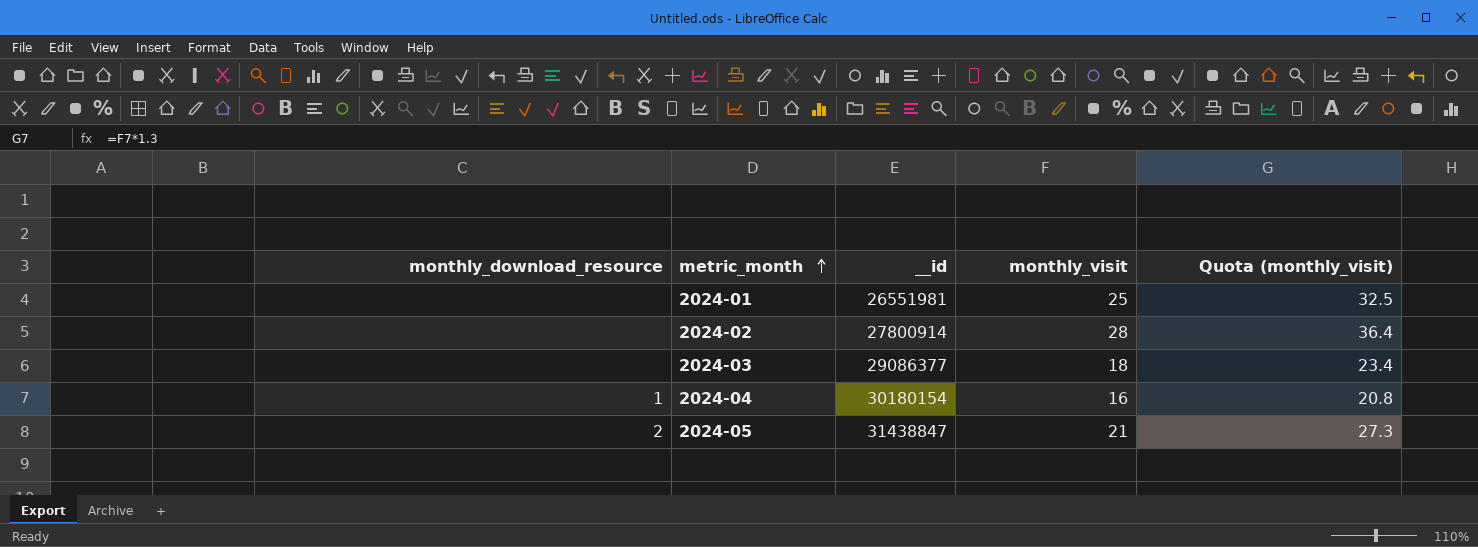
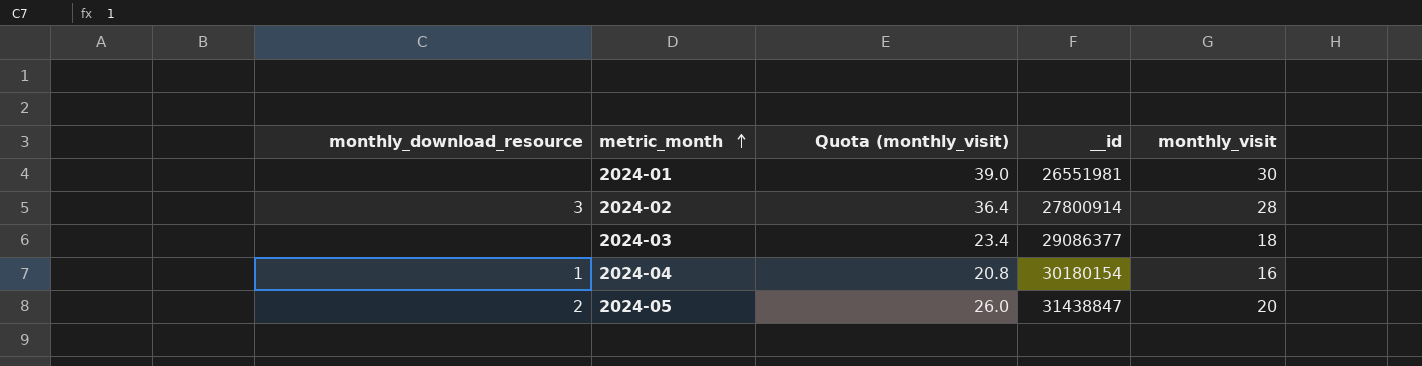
column Quota (monthly_visit) | position: 5 -> 3
2024-01 | Quota (monthly_visit): 32.5 -> 39.0
2024-01 | monthly_visit: 25 -> 30
2024-02 | monthly_download_resource: none -> 3
2024-05 | Quota (monthly_visit): 27.3 -> 26.0
2024-05 | monthly_visit: 21 -> 20

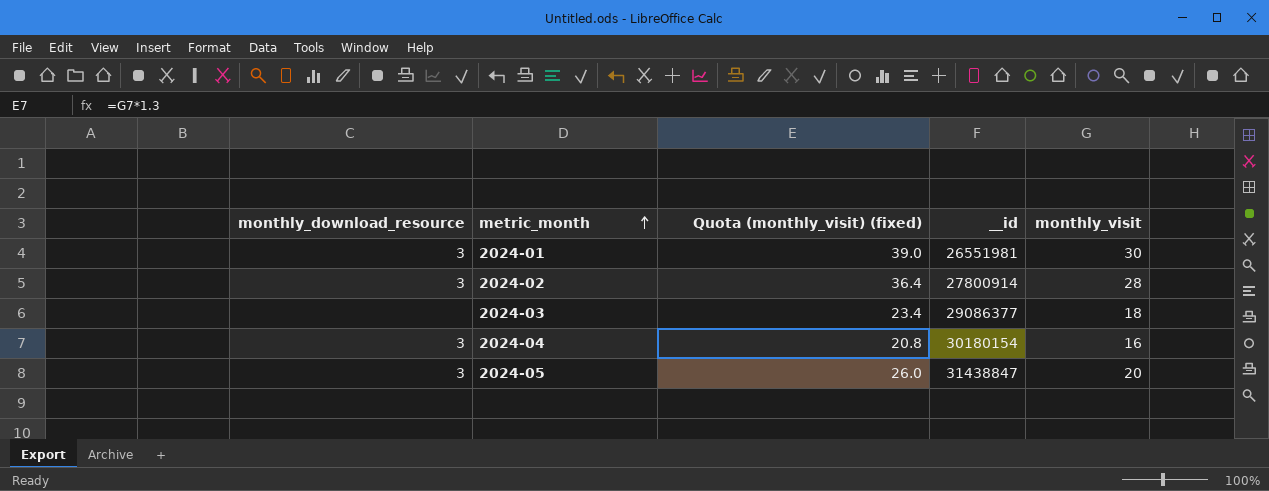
column name: Quota (monthly_visit) -> Quota (monthly_visit) (fixed)
2024-01 | monthly_download_resource: none -> 3
2024-04 | monthly_download_resource: 1 -> 3
2024-05 | monthly_download_resource: 2 -> 3

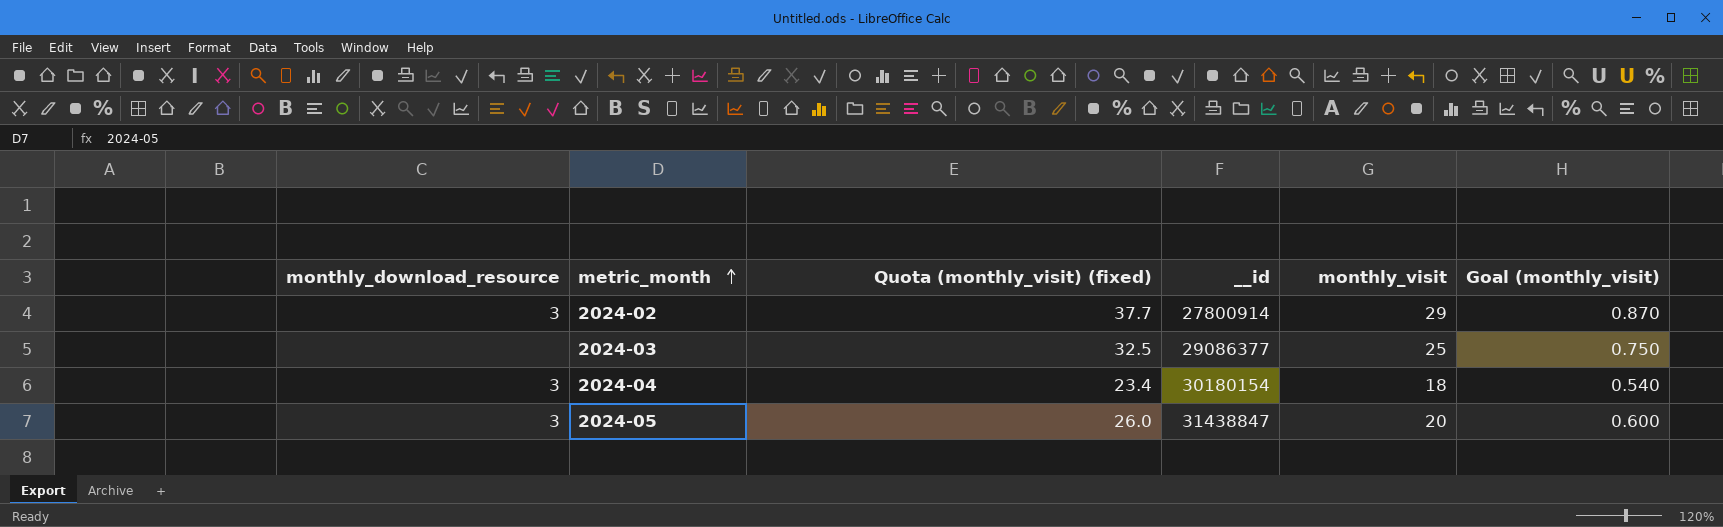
column Goal (monthly_visit) | formula: none -> [monthly_visit] * 0.03
row 2024-01: 3 | 39.0 | 26551981 | 30 -> none
2024-02 | Quota (monthly_visit) (fixed): 36.4 -> 37.7
2024-02 | monthly_visit: 28 -> 29
2024-03 | Quota (monthly_visit) (fixed): 23.4 -> 32.5
2024-03 | monthly_visit: 18 -> 25
2024-04 | Quota (monthly_visit) (fixed): 20.8 -> 23.4
2024-04 | monthly_visit: 16 -> 18

